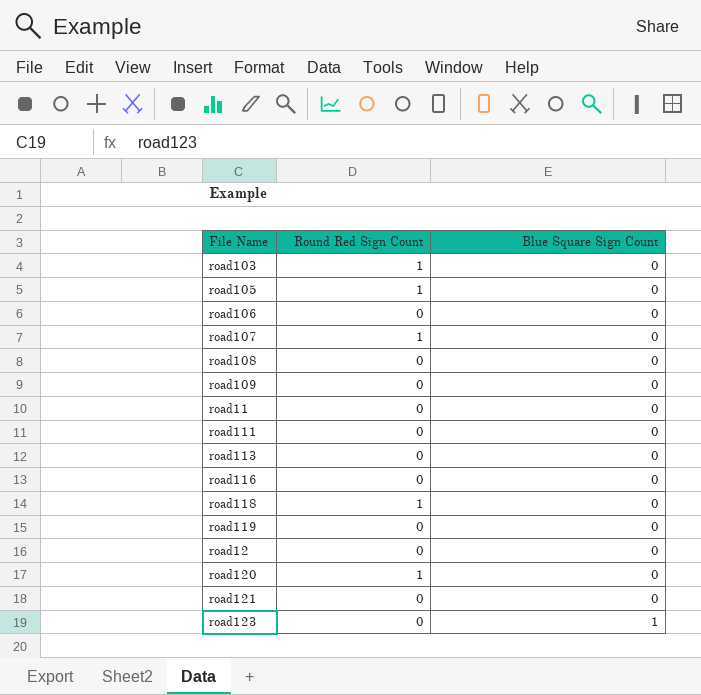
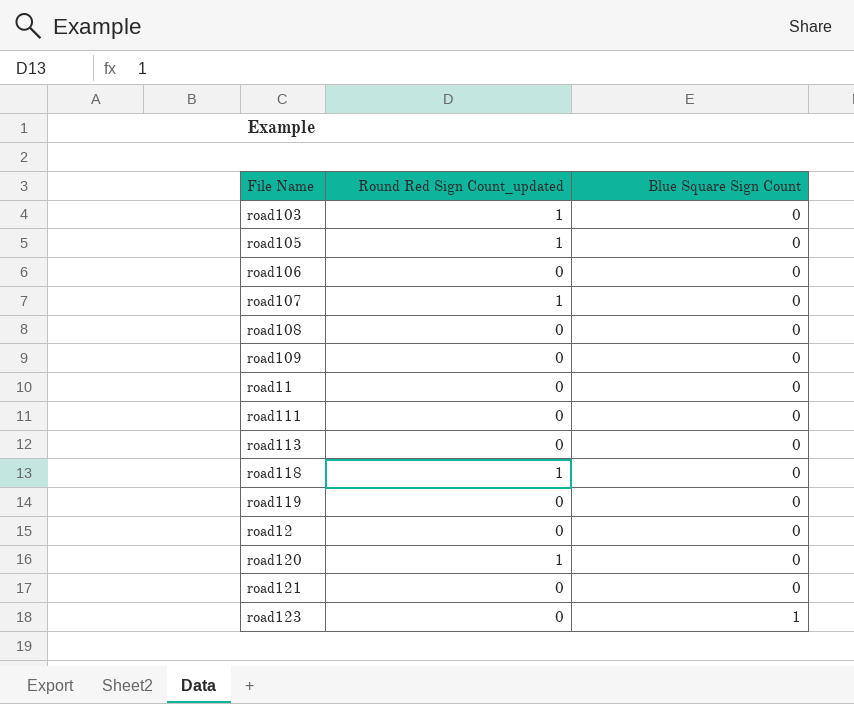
column name: Round Red Sign Count -> Round Red Sign Count_updated
row road116: 0 | 0 -> none

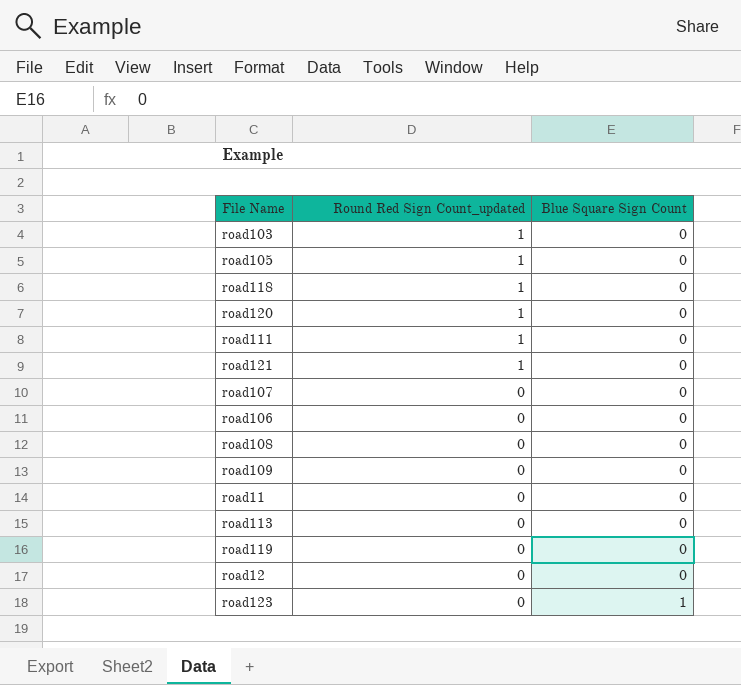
row order: Blue Square Sign Count ascending -> Round Red Sign Count_updated descending
road111 | Round Red Sign Count_updated: 0 -> 1
road121 | Round Red Sign Count_updated: 0 -> 1
road107 | Round Red Sign Count_updated: 1 -> 0

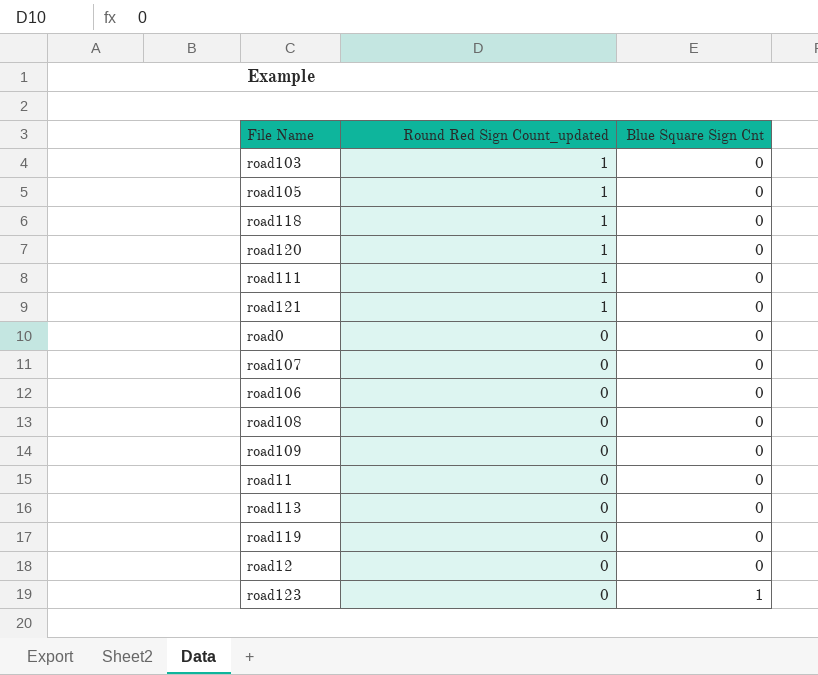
column name: Blue Square Sign Count -> Blue Square Sign Cnt
row road0: none -> 0 | 0

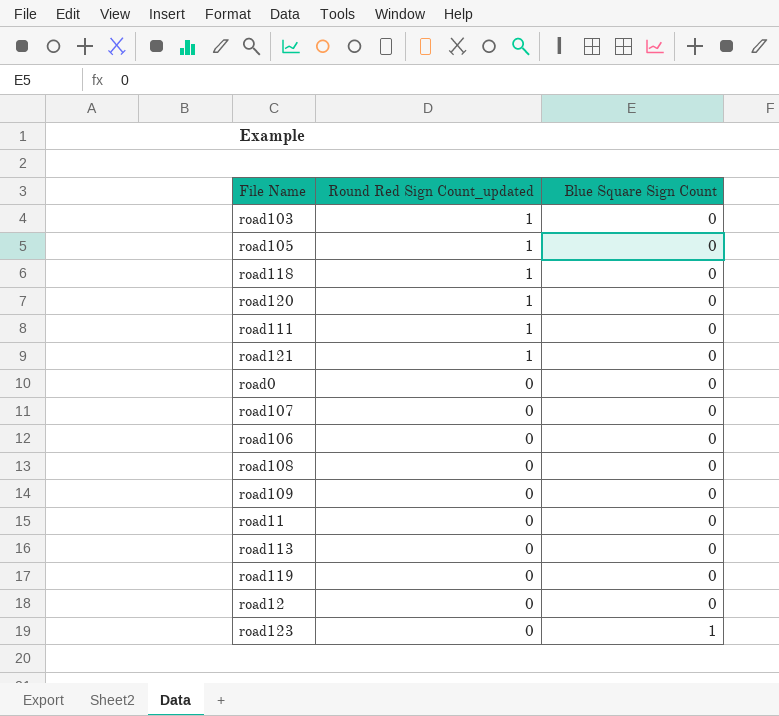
column name: Blue Square Sign Cnt -> Blue Square Sign Count

